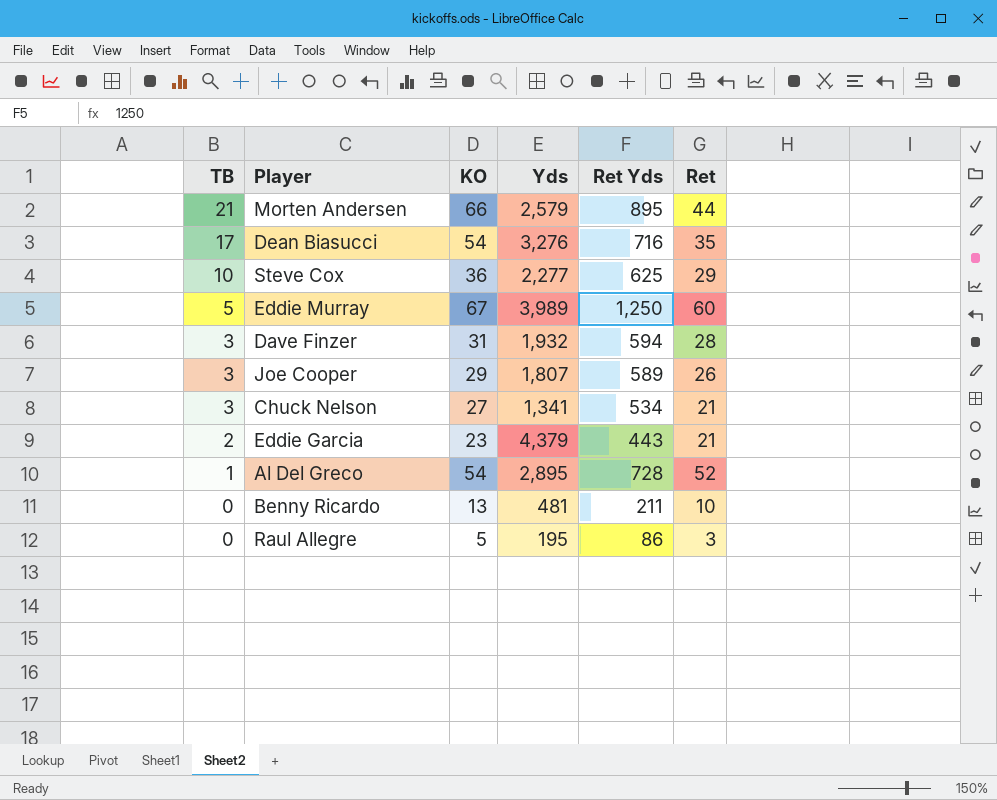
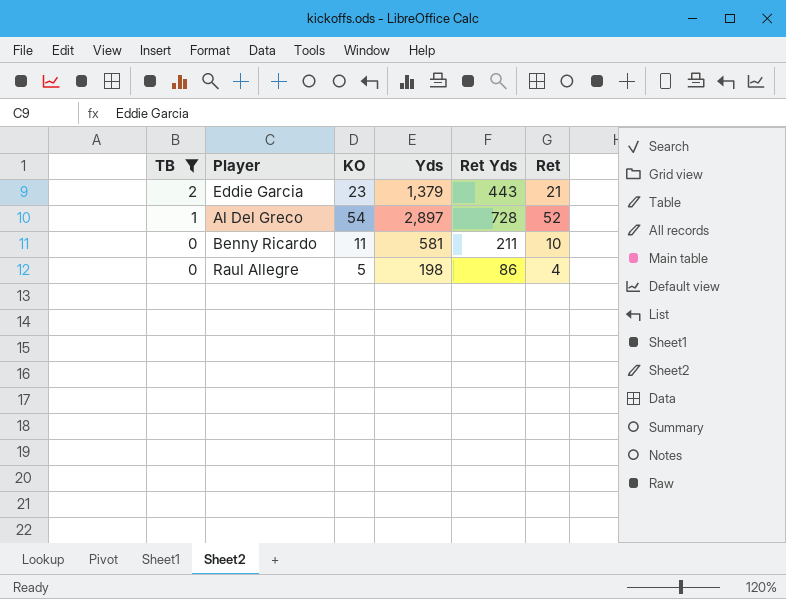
filter: none -> TB <= 2
Eddie Garcia | Yds: 4,379 -> 1,379
Al Del Greco | Yds: 2,895 -> 2,897
Benny Ricardo | KO: 13 -> 11
Benny Ricardo | Yds: 481 -> 581
Raul Allegre | Yds: 195 -> 198
Raul Allegre | Ret: 3 -> 4

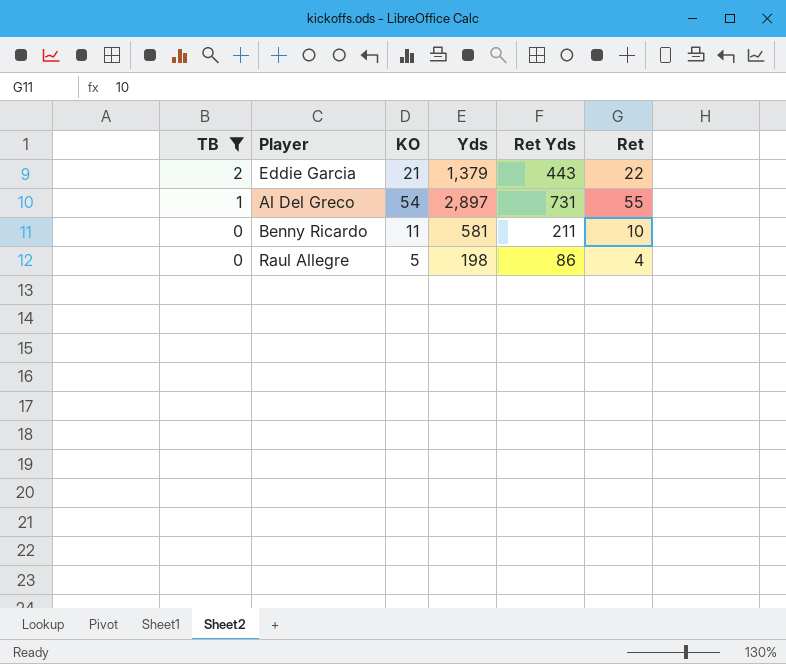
Eddie Garcia | KO: 23 -> 21
Eddie Garcia | Ret: 21 -> 22
Al Del Greco | Ret Yds: 728 -> 731
Al Del Greco | Ret: 52 -> 55

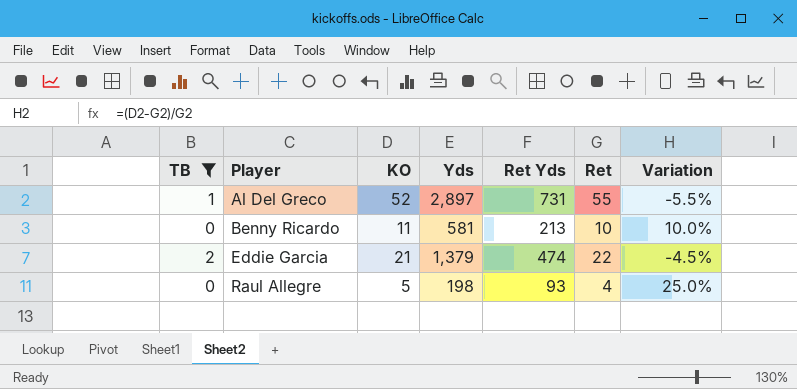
row order: TB descending -> Player ascending
column Variation | formula: none -> ([KO] - [Ret]) / [Ret]
Al Del Greco | KO: 54 -> 52
Benny Ricardo | Ret Yds: 211 -> 213
Eddie Garcia | Ret Yds: 443 -> 474
Raul Allegre | Ret Yds: 86 -> 93

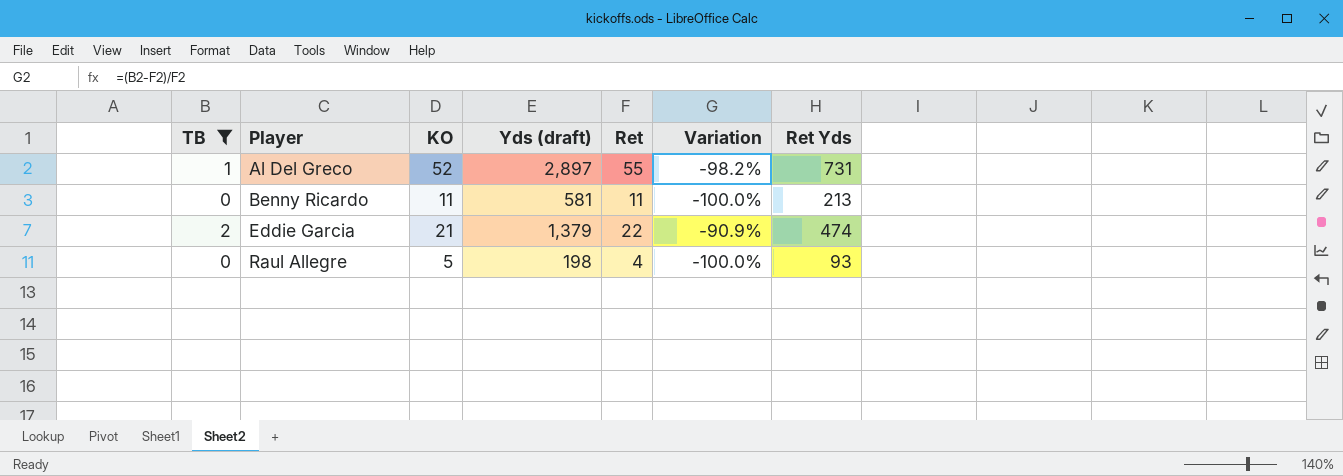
column name: Yds -> Yds (draft)
column Variation | formula: ([KO] - [Ret]) / [Ret] -> ([TB] - [Ret]) / [Ret]
column Ret Yds | position: 5 -> 7
Benny Ricardo | Ret: 10 -> 11

